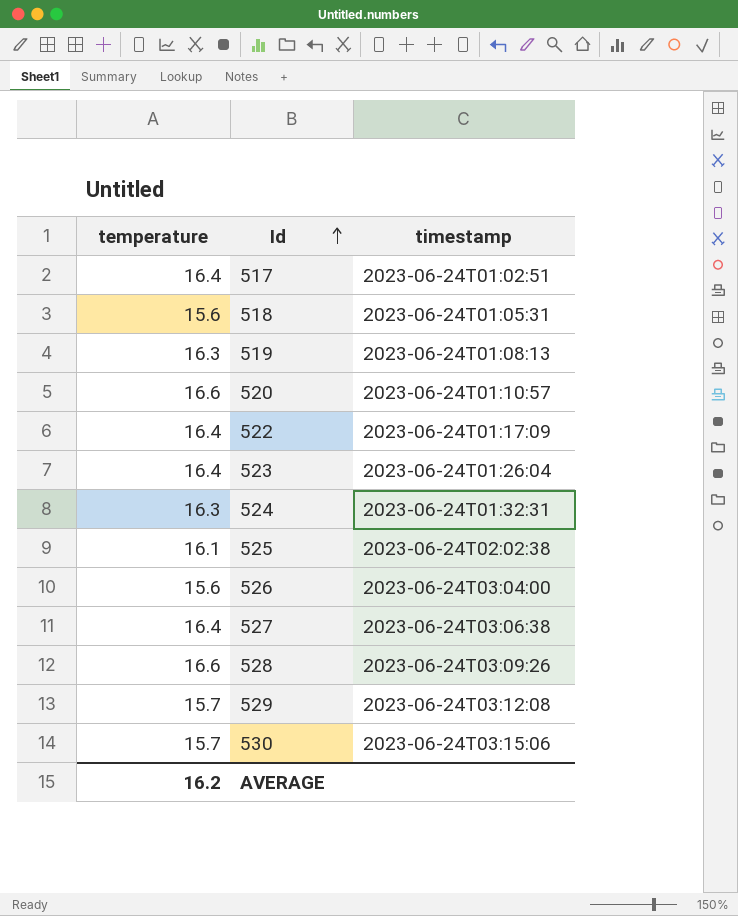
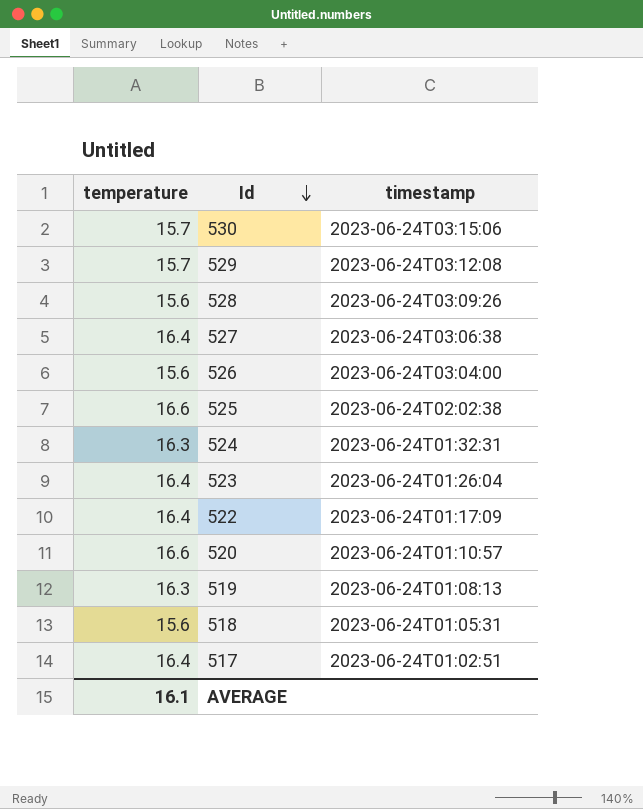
row order: Id ascending -> Id descending
528 | temperature: 16.6 -> 15.6
525 | temperature: 16.1 -> 16.6
AVERAGE | temperature: 16.2 -> 16.1

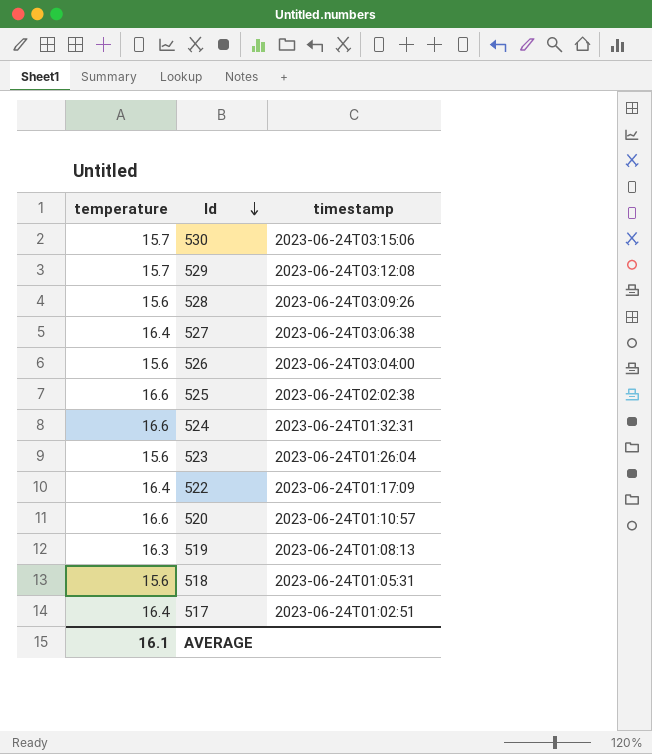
524 | temperature: 16.3 -> 16.6
523 | temperature: 16.4 -> 15.6

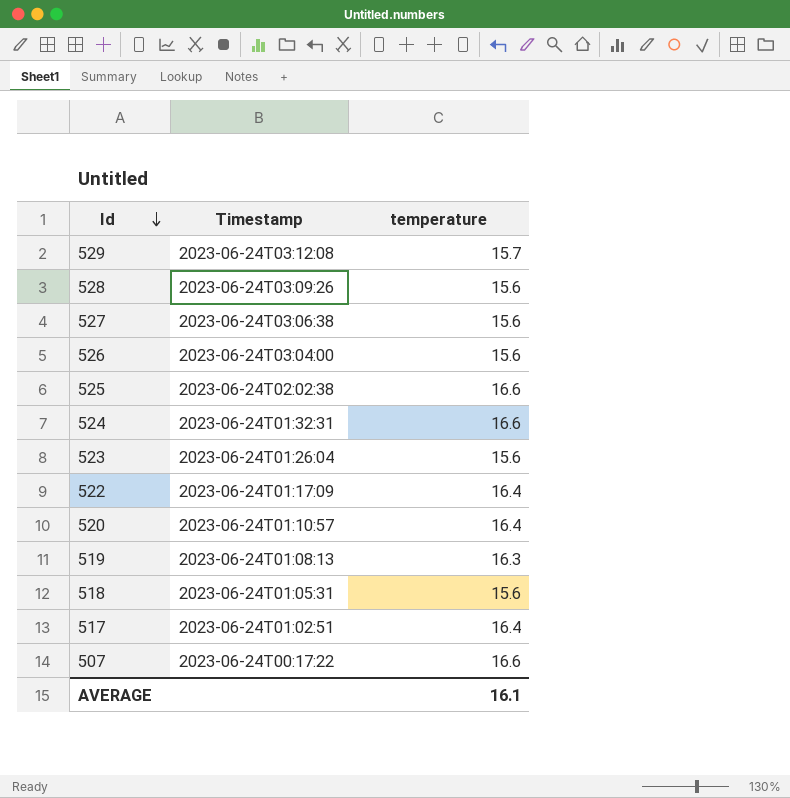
column name: timestamp -> Timestamp
column temperature | position: 1 -> 3
row 530: 15.7 | 2023-06-24T03:15:06 -> none
527 | temperature: 16.4 -> 15.6
520 | temperature: 16.6 -> 16.4
row 507: none -> 2023-06-24T00:17:22 | 16.6

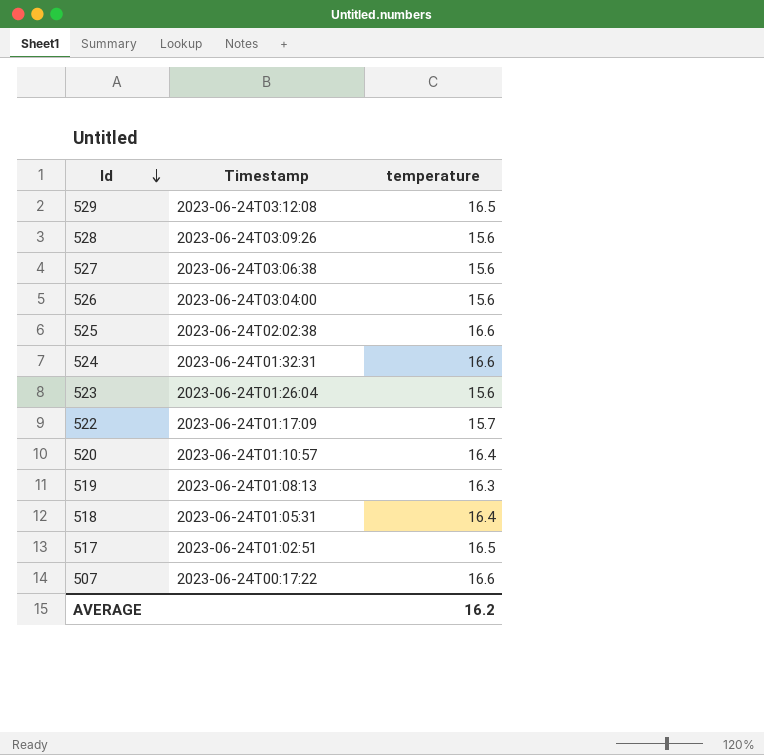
529 | temperature: 15.7 -> 16.5
522 | temperature: 16.4 -> 15.7
518 | temperature: 15.6 -> 16.4
517 | temperature: 16.4 -> 16.5
AVERAGE | temperature: 16.1 -> 16.2

